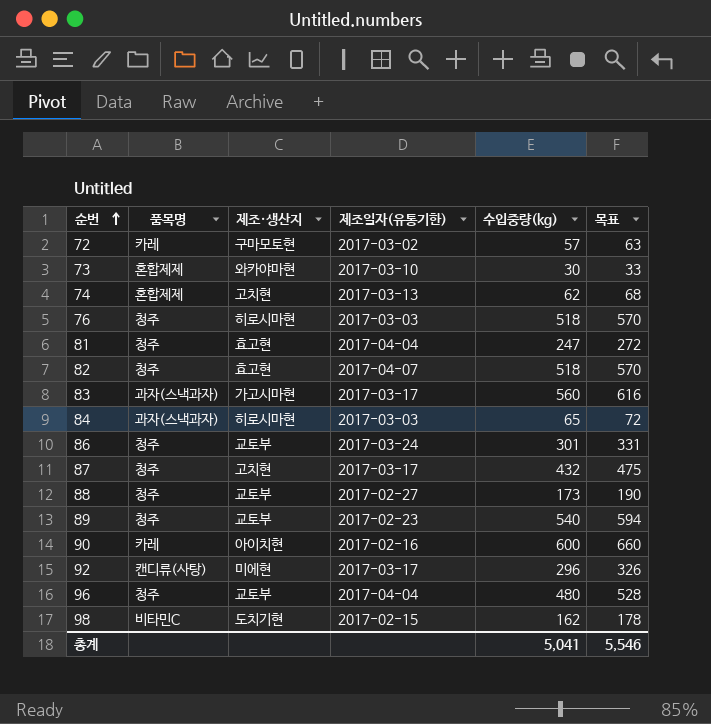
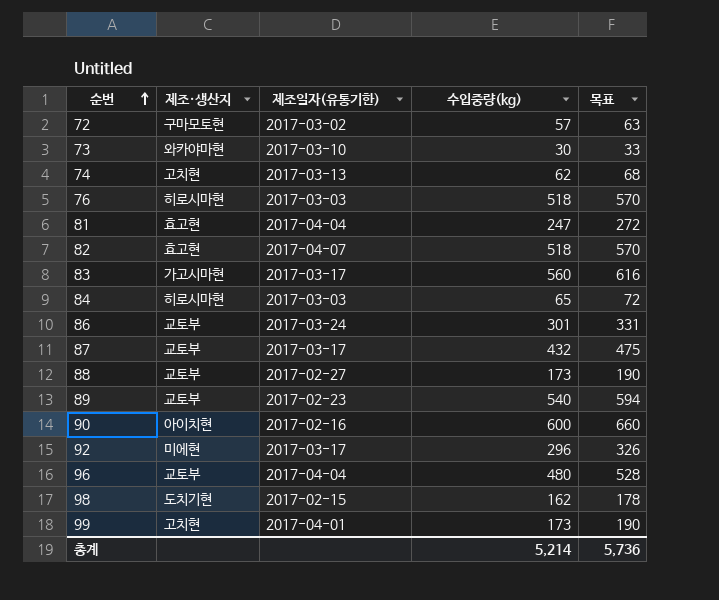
column 품목명 | position: 2 -> none
87 | 제조·생산지: 고치현 -> 교토부
row 99: none -> 고치현 | 2017-04-01 | 173 | 190
총계 | 수입중량(kg): 5,041 -> 5,214
총계 | 목표: 5,546 -> 5,736

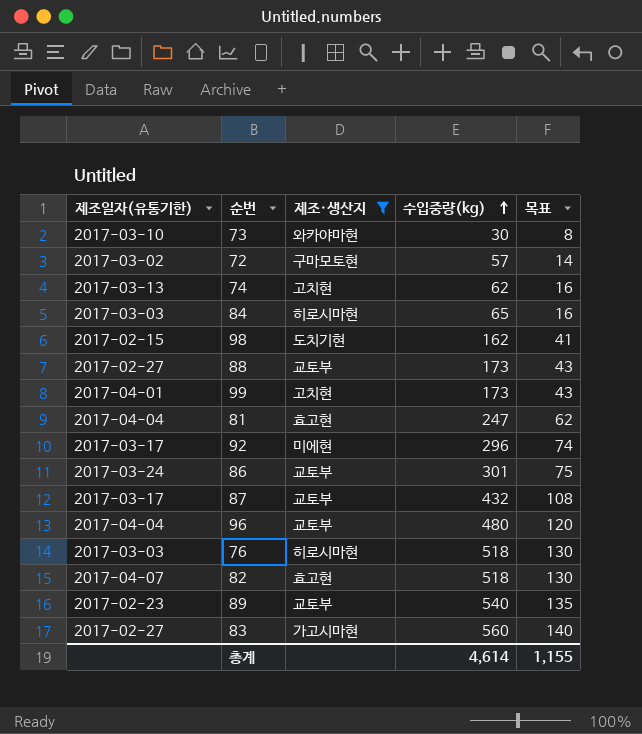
filter: none -> 제조·생산지 != 아이치현
row order: 순번 ascending -> 수입중량(kg) ascending
column 제조일자(유통기한) | position: 3 -> 1
column 목표 | formula: [수입중량(kg)] * 1.1 -> [수입중량(kg)] * 0.25
83 | 제조일자(유통기한): 2017-03-17 -> 2017-02-27
총계 | 수입중량(kg): 5,214 -> 4,614
총계 | 목표: 5,736 -> 1,155

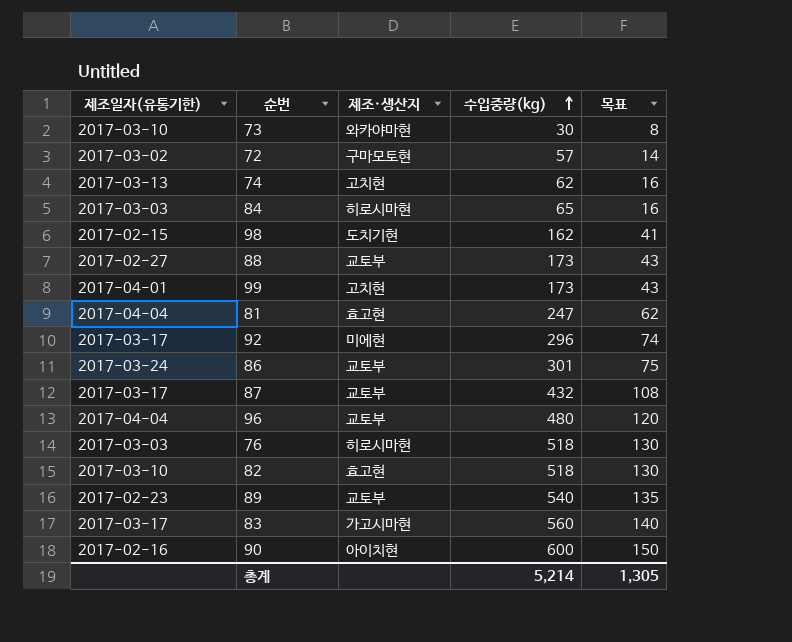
filter: 제조·생산지 != 아이치현 -> none
82 | 제조일자(유통기한): 2017-04-07 -> 2017-03-10
83 | 제조일자(유통기한): 2017-02-27 -> 2017-03-17
총계 | 수입중량(kg): 4,614 -> 5,214
총계 | 목표: 1,155 -> 1,305

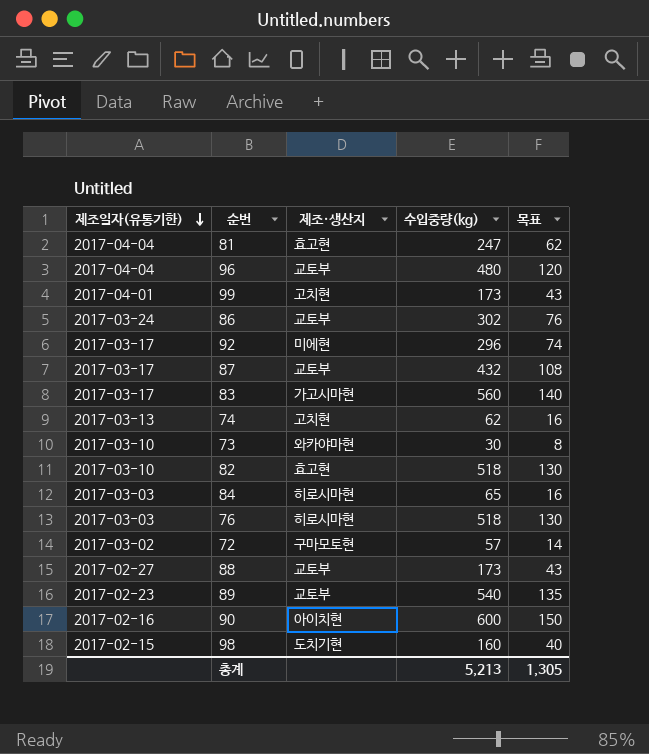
row order: 수입중량(kg) ascending -> 제조일자(유통기한) descending
86 | 수입중량(kg): 301 -> 302
86 | 목표: 75 -> 76
98 | 수입중량(kg): 162 -> 160
98 | 목표: 41 -> 40
총계 | 수입중량(kg): 5,214 -> 5,213

